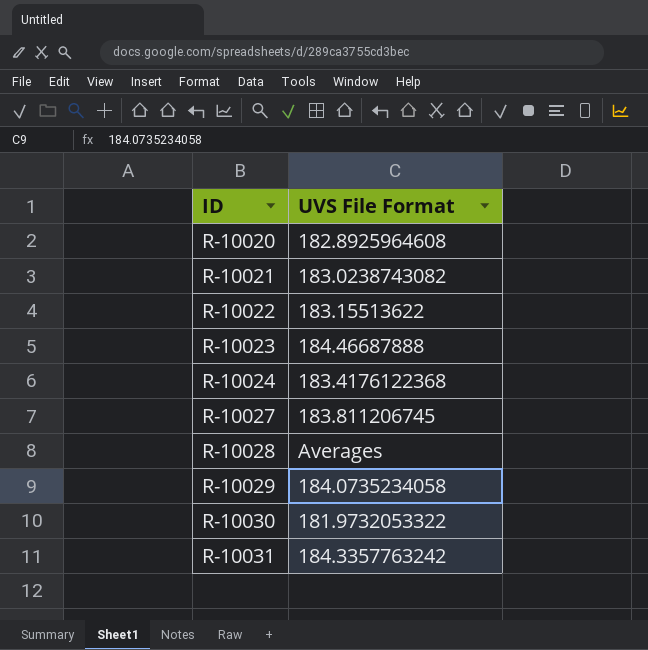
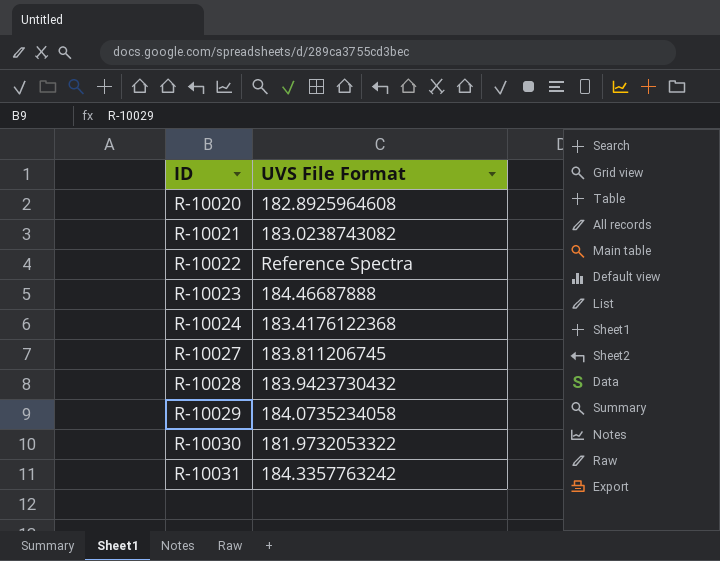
R-10022 | UVS File Format: 183.15513622 -> Reference Spectra
R-10028 | UVS File Format: Averages -> 183.9423730432

